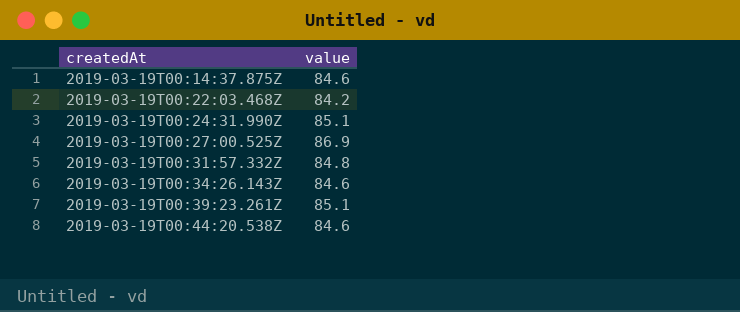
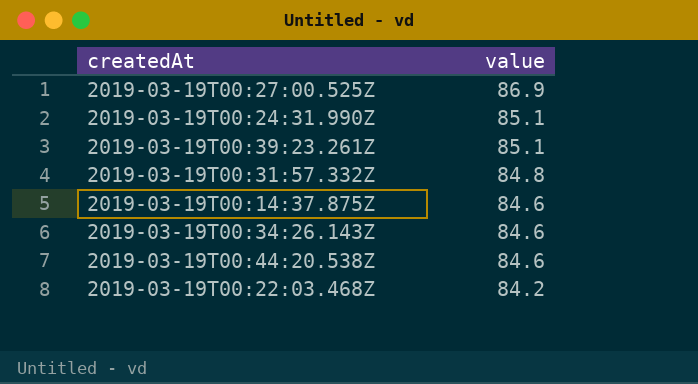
row order: createdAt ascending -> value descending

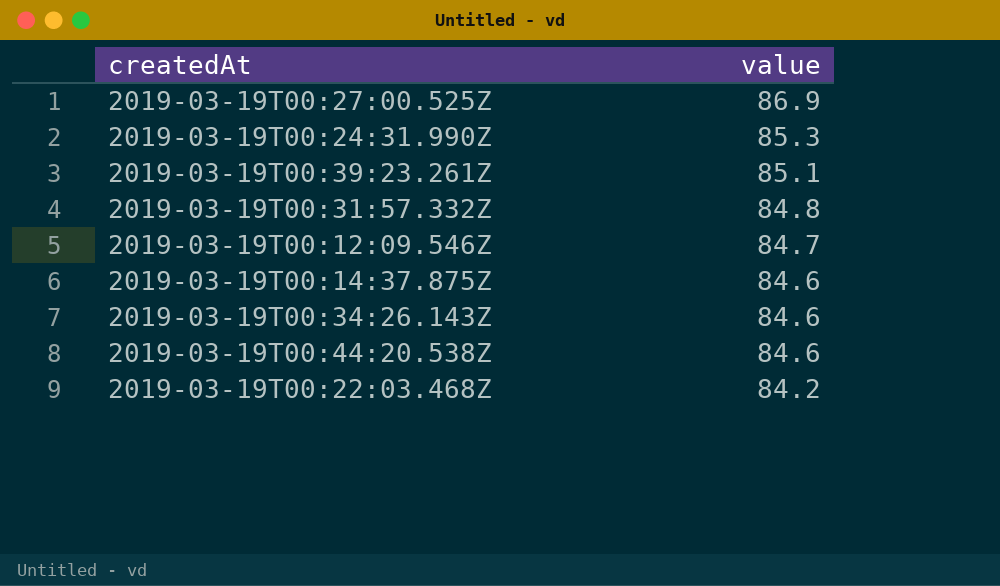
2019-03-19T00:24:31.990Z | value: 85.1 -> 85.3
row 2019-03-19T00:12:09.546Z: none -> 84.7

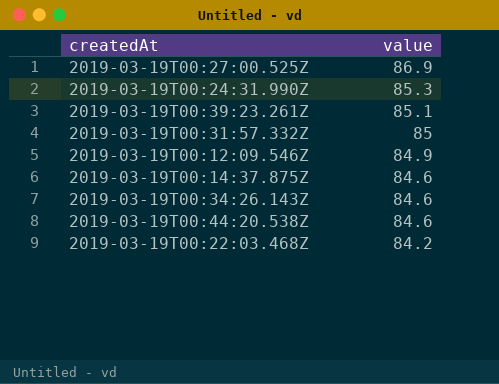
2019-03-19T00:31:57.332Z | value: 84.8 -> 85
2019-03-19T00:12:09.546Z | value: 84.7 -> 84.9

